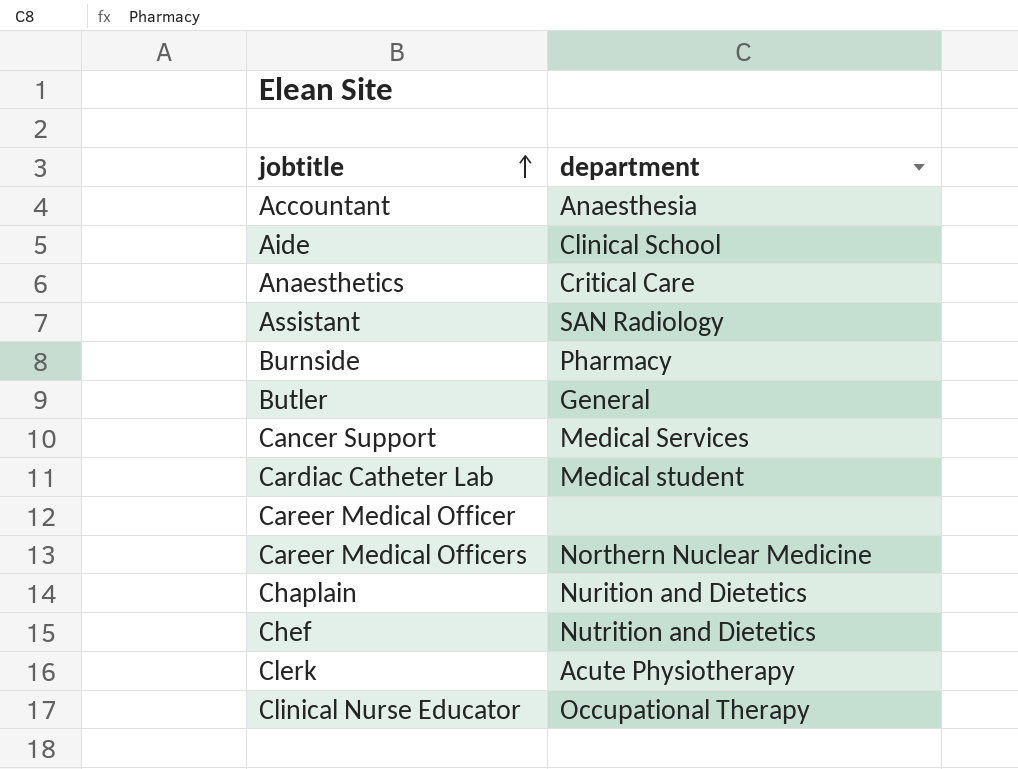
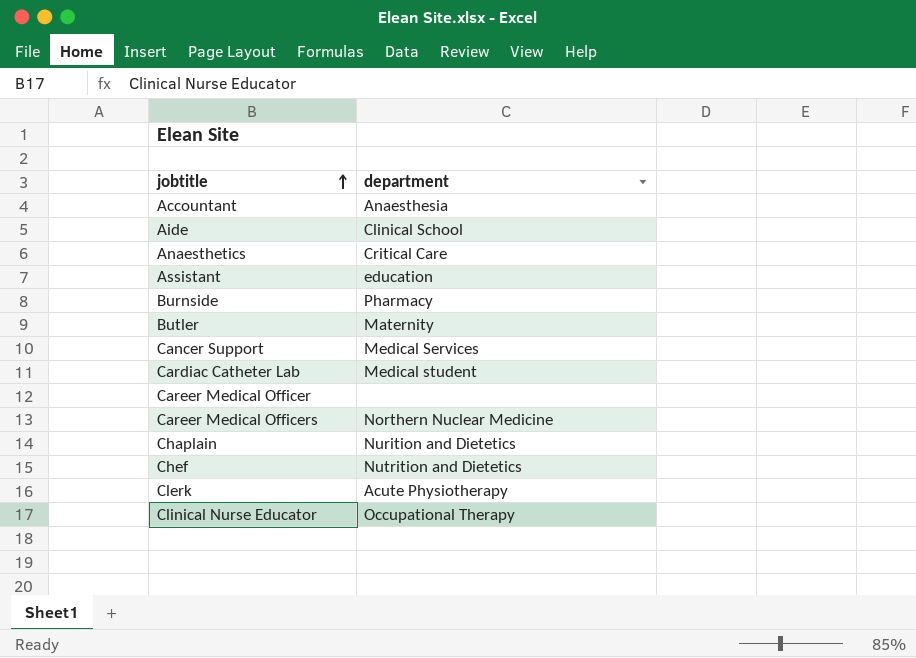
Assistant | department: SAN Radiology -> education
Butler | department: General -> Maternity

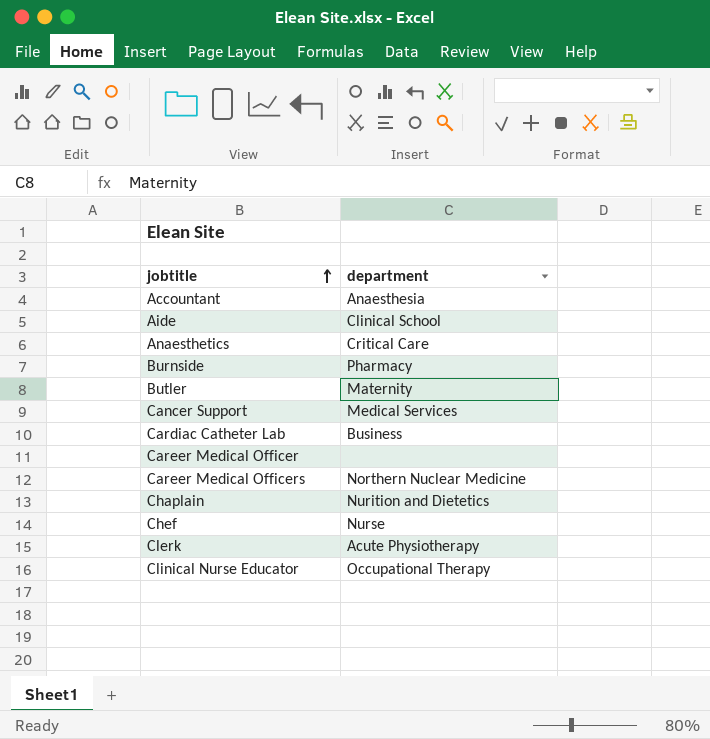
row Assistant: education -> none
Cardiac Catheter Lab | department: Medical student -> Business
Chef | department: Nutrition and Dietetics -> Nurse

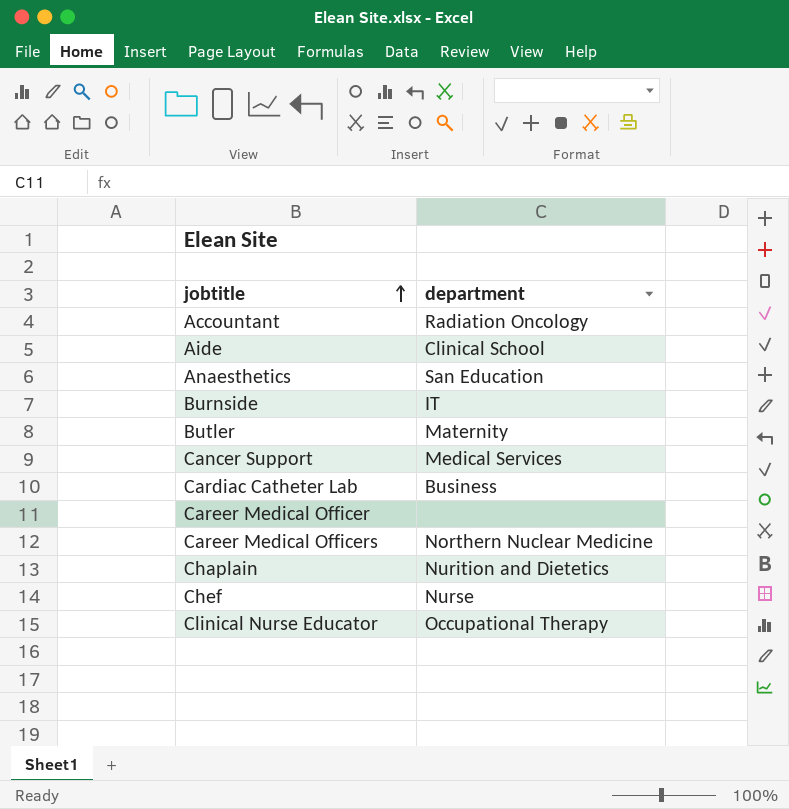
row Clerk: Acute Physiotherapy -> none
Accountant | department: Anaesthesia -> Radiation Oncology
Anaesthetics | department: Critical Care -> San Education
Burnside | department: Pharmacy -> IT

